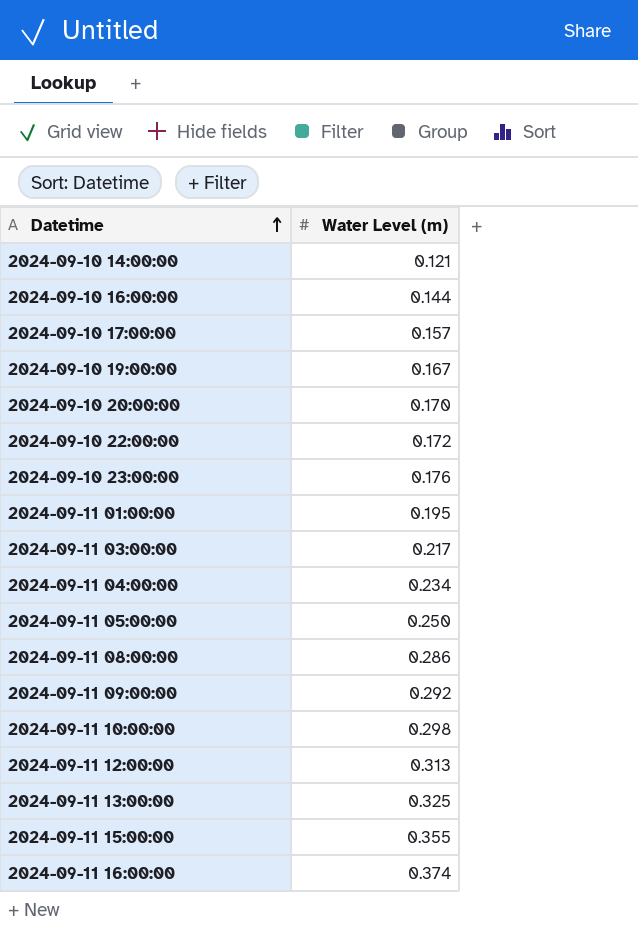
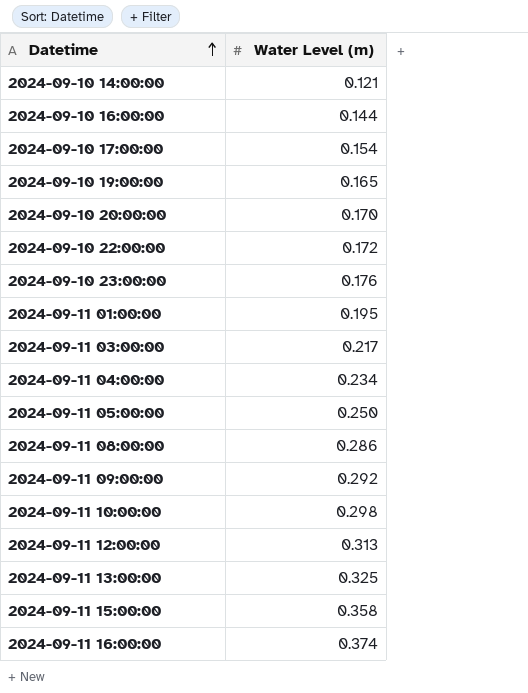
2024-09-10 17:00:00 | Water Level (m): 0.157 -> 0.154
2024-09-10 19:00:00 | Water Level (m): 0.167 -> 0.165
2024-09-11 15:00:00 | Water Level (m): 0.355 -> 0.358

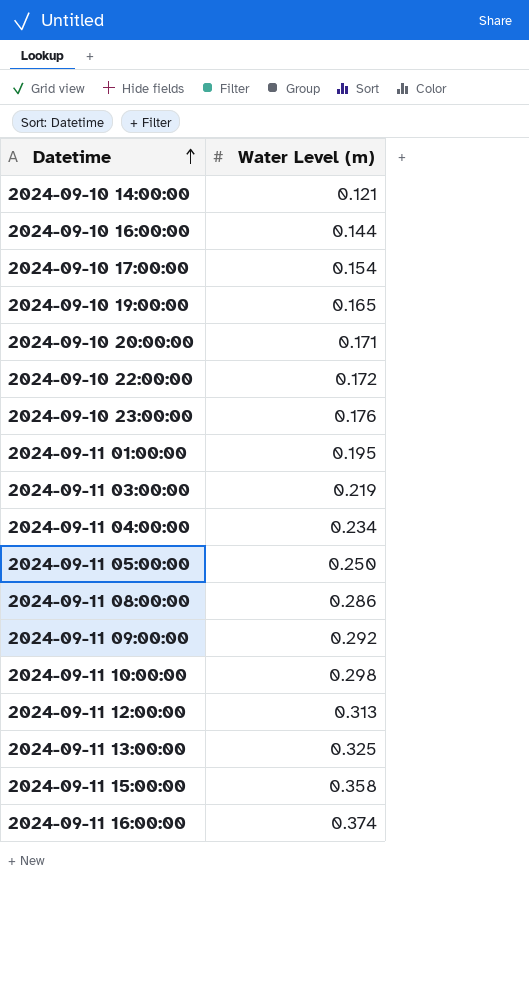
2024-09-10 20:00:00 | Water Level (m): 0.170 -> 0.171
2024-09-11 03:00:00 | Water Level (m): 0.217 -> 0.219

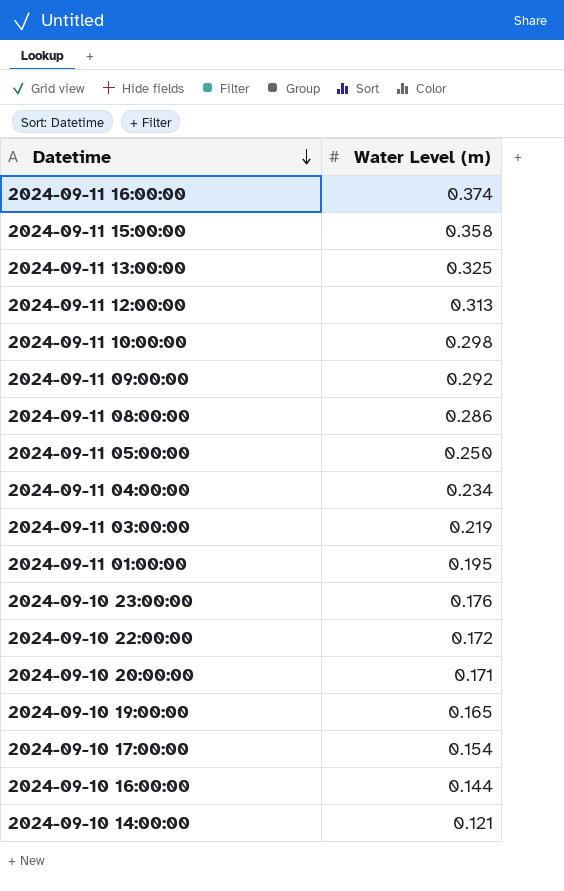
row order: Datetime ascending -> Datetime descending

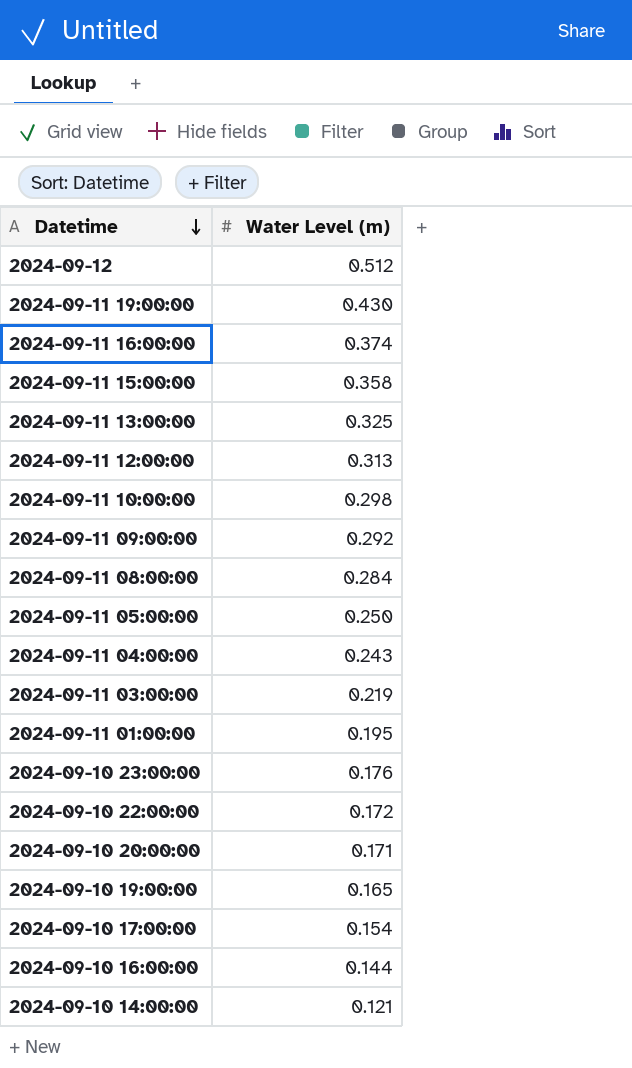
row 2024-09-12: none -> 0.512
row 2024-09-11 19:00:00: none -> 0.430
2024-09-11 08:00:00 | Water Level (m): 0.286 -> 0.284
2024-09-11 04:00:00 | Water Level (m): 0.234 -> 0.243

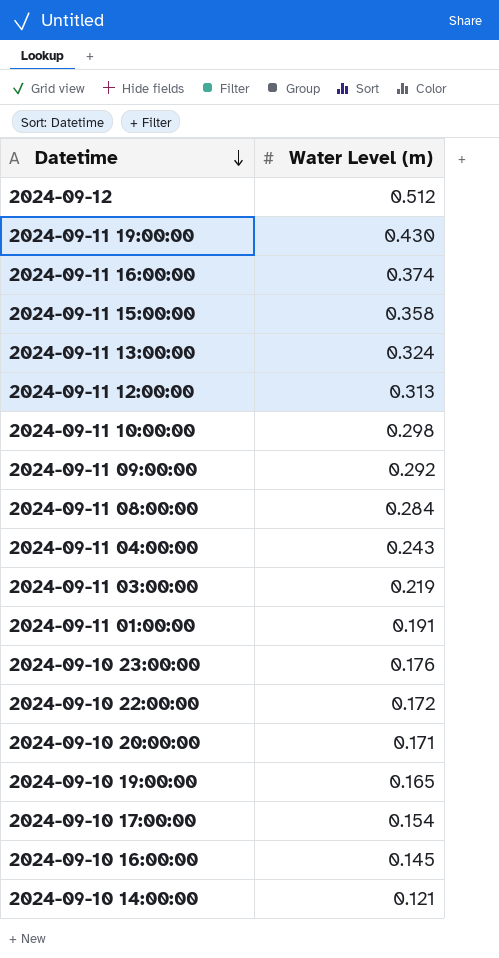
row 2024-09-11 05:00:00: 0.250 -> none
2024-09-11 13:00:00 | Water Level (m): 0.325 -> 0.324
2024-09-11 01:00:00 | Water Level (m): 0.195 -> 0.191
2024-09-10 16:00:00 | Water Level (m): 0.144 -> 0.145

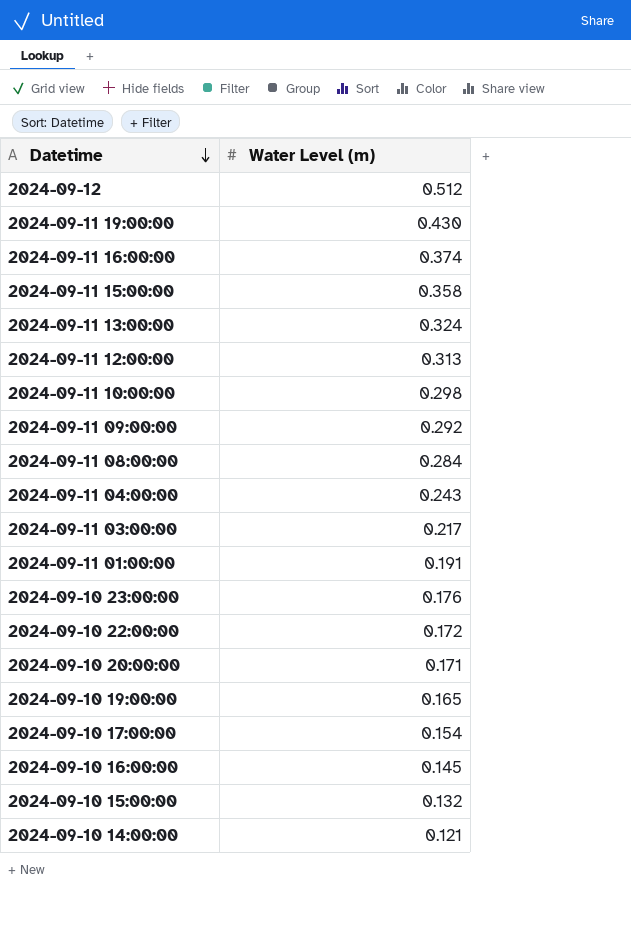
2024-09-11 03:00:00 | Water Level (m): 0.219 -> 0.217
row 2024-09-10 15:00:00: none -> 0.132

